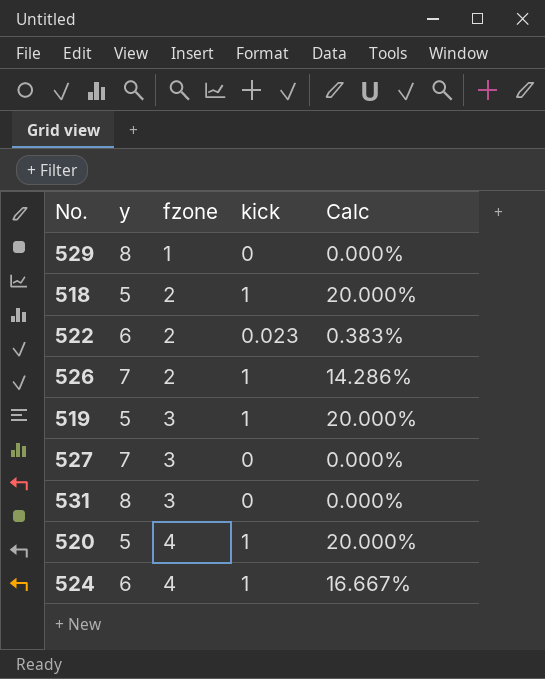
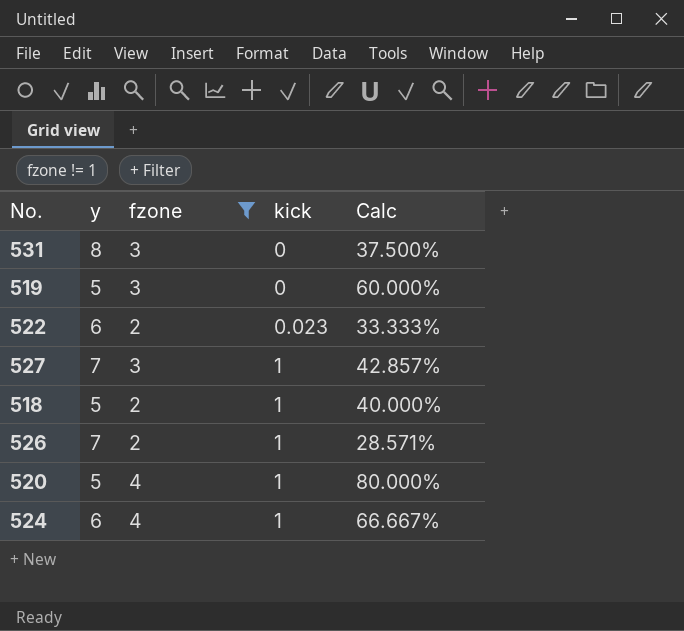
filter: none -> fzone != 1
row order: fzone ascending -> kick ascending
column Calc | formula: [kick] / [y] -> [fzone] / [y]
519 | kick: 1 -> 0
527 | kick: 0 -> 1

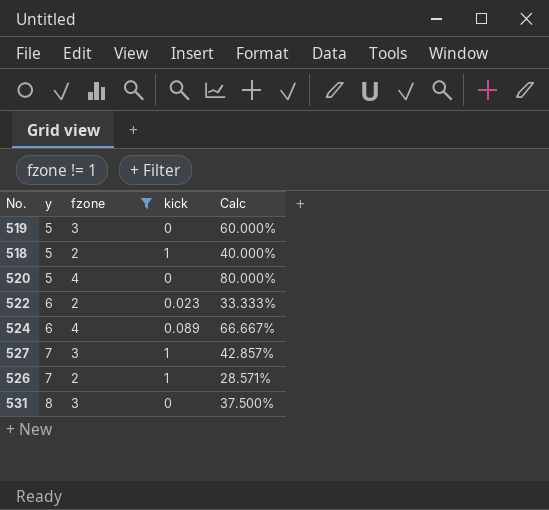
row order: kick ascending -> y ascending
520 | kick: 1 -> 0
524 | kick: 1 -> 0.089

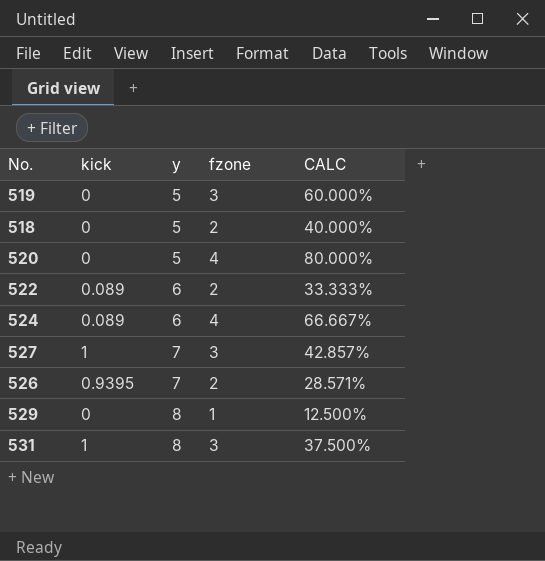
filter: fzone != 1 -> none
column kick | position: 4 -> 2
column name: Calc -> CALC
518 | kick: 1 -> 0
522 | kick: 0.023 -> 0.089
526 | kick: 1 -> 0.9395
531 | kick: 0 -> 1

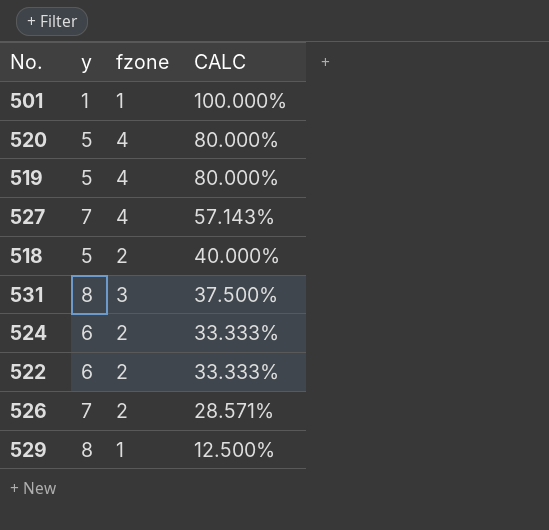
row order: y ascending -> CALC descending
column kick | position: 2 -> none
row 501: none -> 1 | 1 | 100.000%
519 | fzone: 3 -> 4
519 | CALC: 60.000% -> 80.000%
527 | fzone: 3 -> 4
527 | CALC: 42.857% -> 57.143%
524 | fzone: 4 -> 2
524 | CALC: 66.667% -> 33.333%

